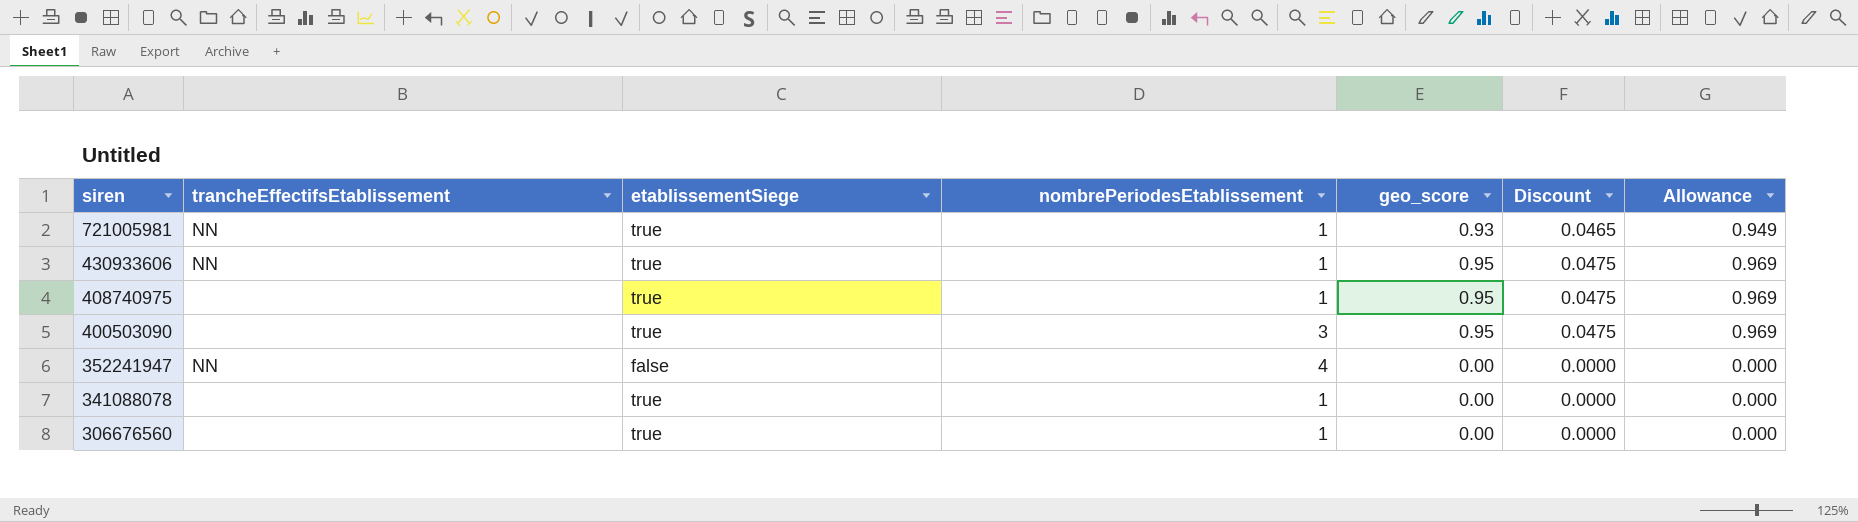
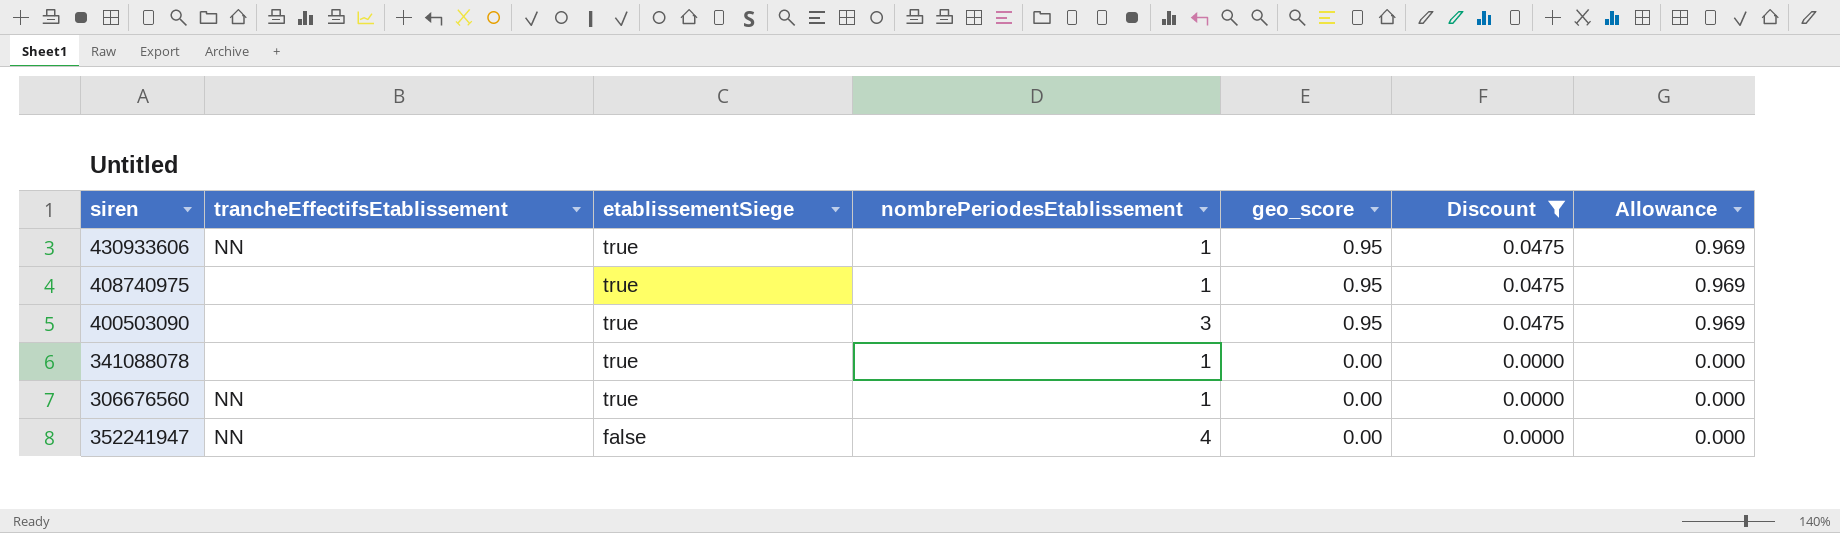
filter: none -> Discount != 0.0465
row order: siren descending -> etablissementSiege descending
306676560 | trancheEffectifsEtablissement: none -> NN

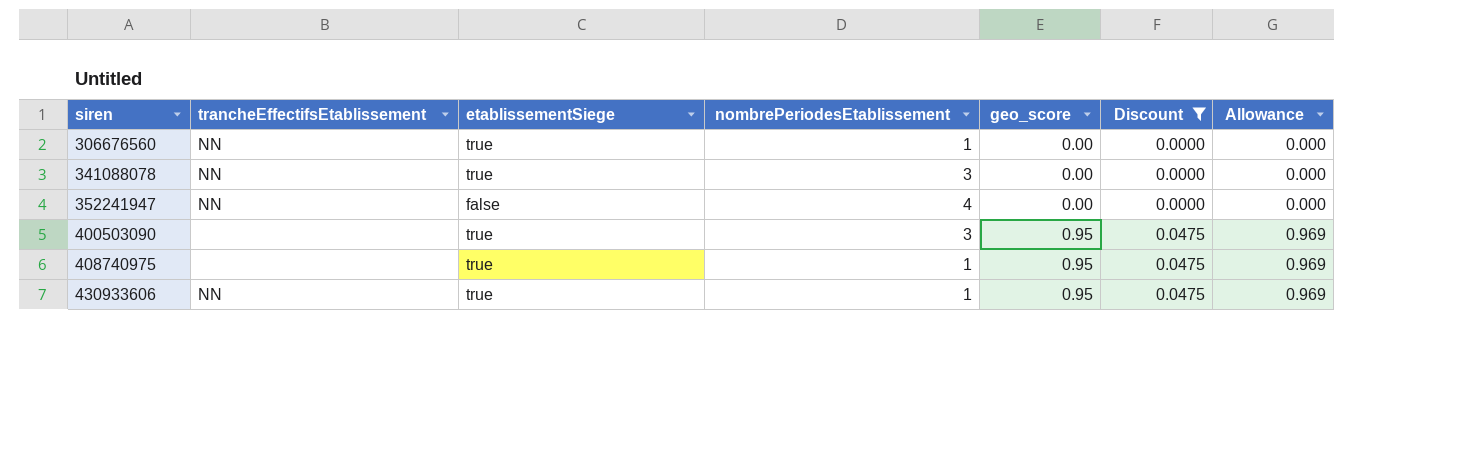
row order: etablissementSiege descending -> siren ascending
341088078 | trancheEffectifsEtablissement: none -> NN
341088078 | nombrePeriodesEtablissement: 1 -> 3

